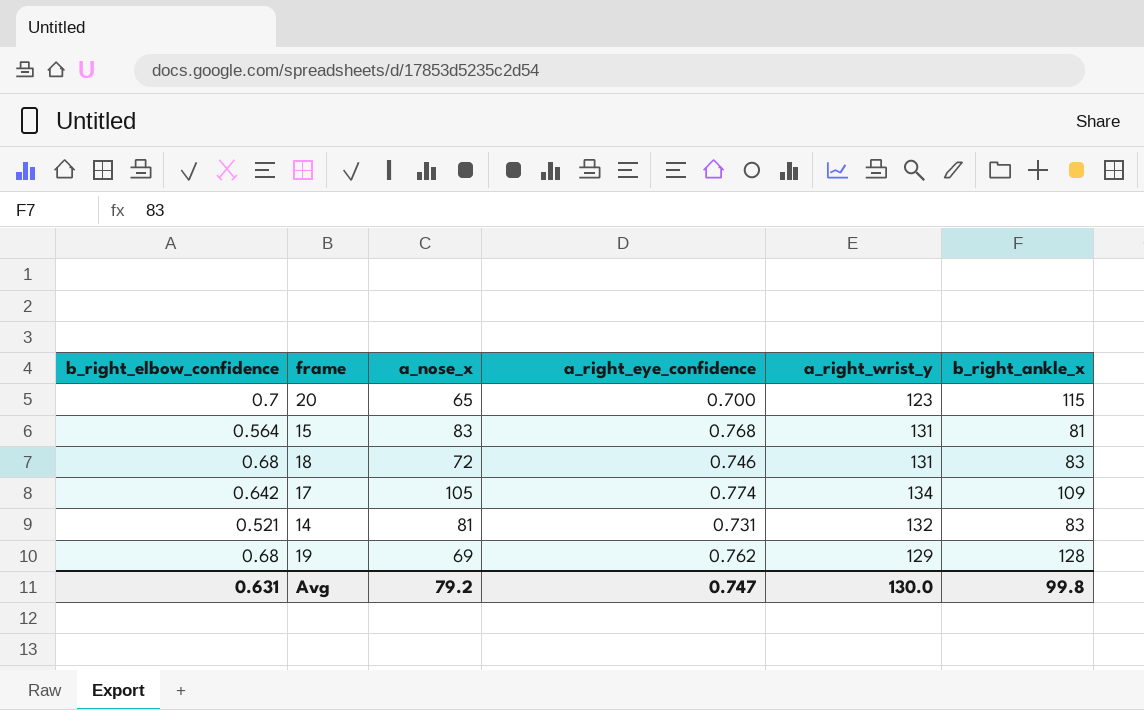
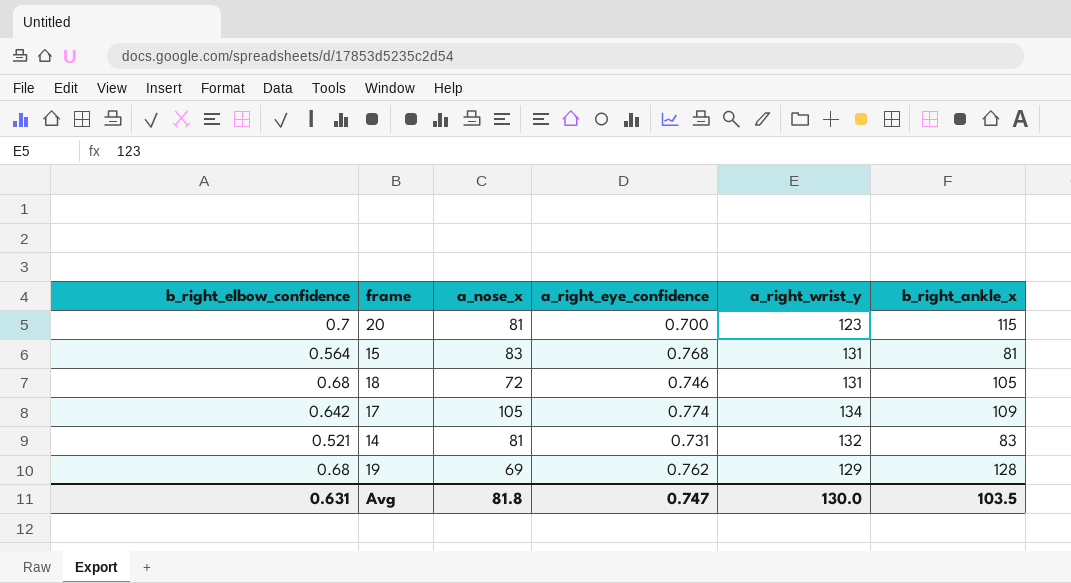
20 | a_nose_x: 65 -> 81
18 | b_right_ankle_x: 83 -> 105
Avg | a_nose_x: 79.2 -> 81.8
Avg | b_right_ankle_x: 99.8 -> 103.5

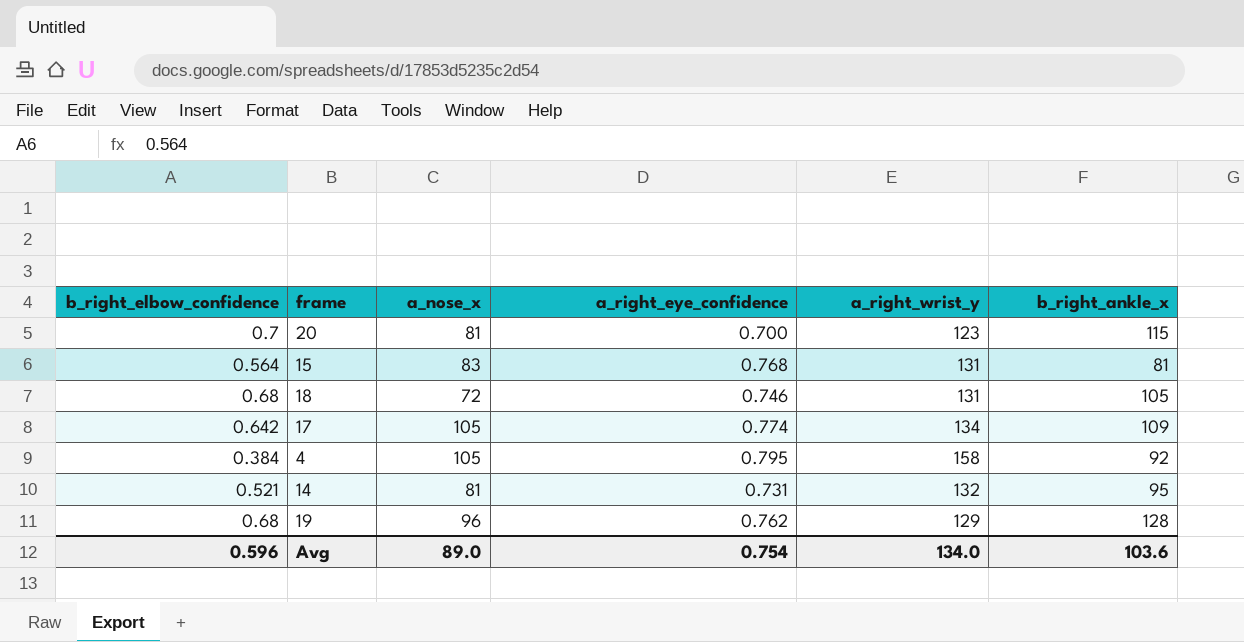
row 4: none -> 0.384 | 105 | 0.795 | 158 | 92
14 | b_right_ankle_x: 83 -> 95
19 | a_nose_x: 69 -> 96
Avg | b_right_elbow_confidence: 0.631 -> 0.596
Avg | a_nose_x: 81.8 -> 89.0
Avg | a_right_eye_confidence: 0.747 -> 0.754
Avg | a_right_wrist_y: 130.0 -> 134.0
Avg | b_right_ankle_x: 103.5 -> 103.6

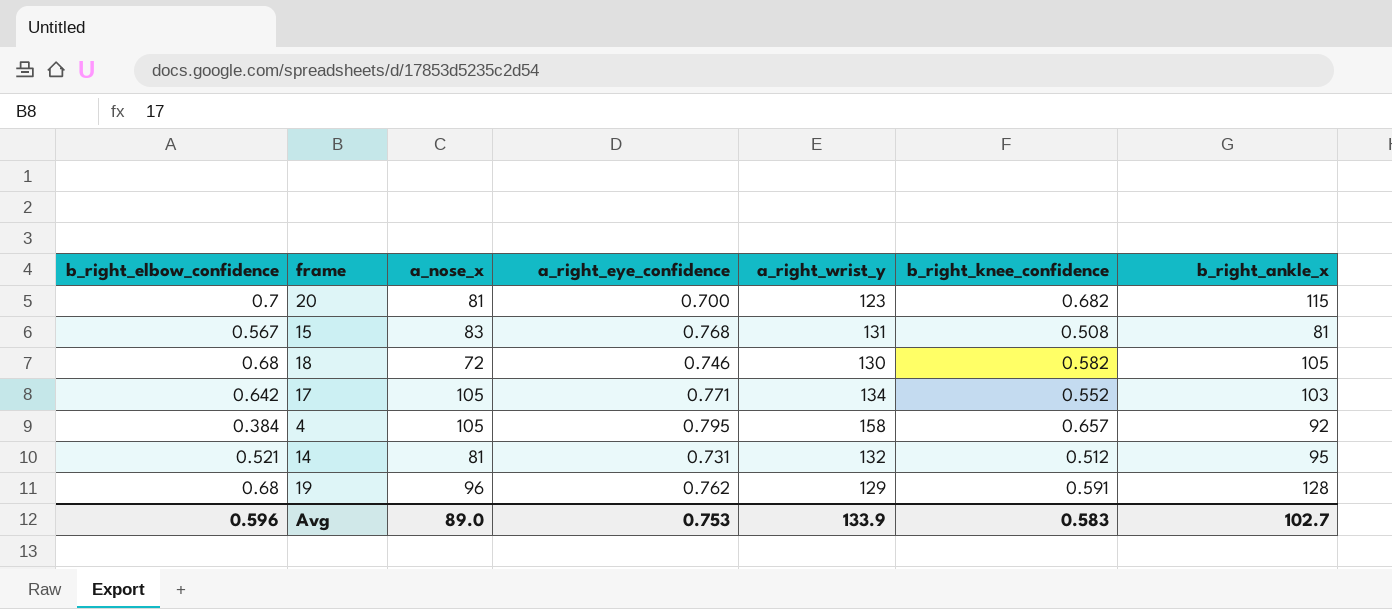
column b_right_knee_confidence | position: none -> 6
15 | b_right_elbow_confidence: 0.564 -> 0.567
18 | a_right_wrist_y: 131 -> 130
17 | a_right_eye_confidence: 0.774 -> 0.771
17 | b_right_ankle_x: 109 -> 103
Avg | a_right_eye_confidence: 0.754 -> 0.753
Avg | a_right_wrist_y: 134.0 -> 133.9
Avg | b_right_ankle_x: 103.6 -> 102.7

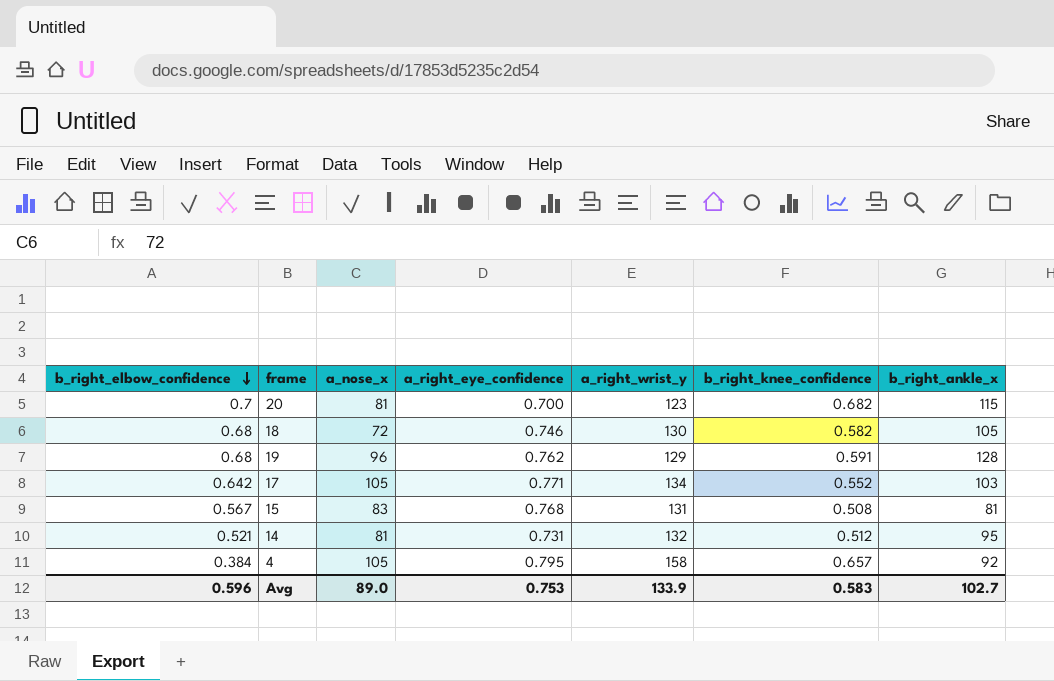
row order: none -> b_right_elbow_confidence descending

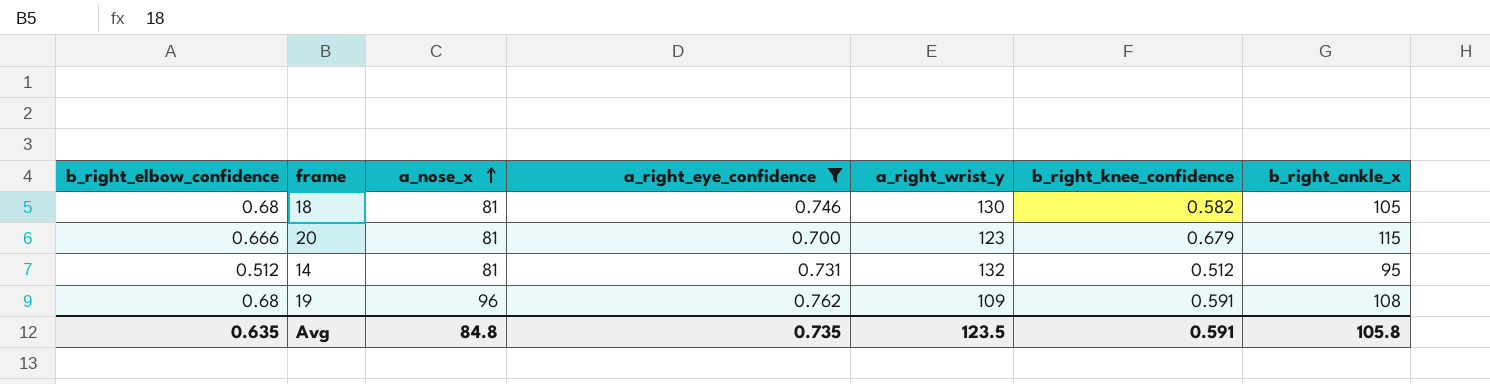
filter: none -> a_right_eye_confidence <= 0.762
row order: b_right_elbow_confidence descending -> a_nose_x ascending
18 | a_nose_x: 72 -> 81
20 | b_right_elbow_confidence: 0.7 -> 0.666
20 | b_right_knee_confidence: 0.682 -> 0.679
14 | b_right_elbow_confidence: 0.521 -> 0.512
19 | a_right_wrist_y: 129 -> 109
19 | b_right_ankle_x: 128 -> 108
Avg | b_right_elbow_confidence: 0.596 -> 0.635
Avg | a_nose_x: 89.0 -> 84.8
Avg | a_right_eye_confidence: 0.753 -> 0.735
Avg | a_right_wrist_y: 133.9 -> 123.5
Avg | b_right_knee_confidence: 0.583 -> 0.591
Avg | b_right_ankle_x: 102.7 -> 105.8

